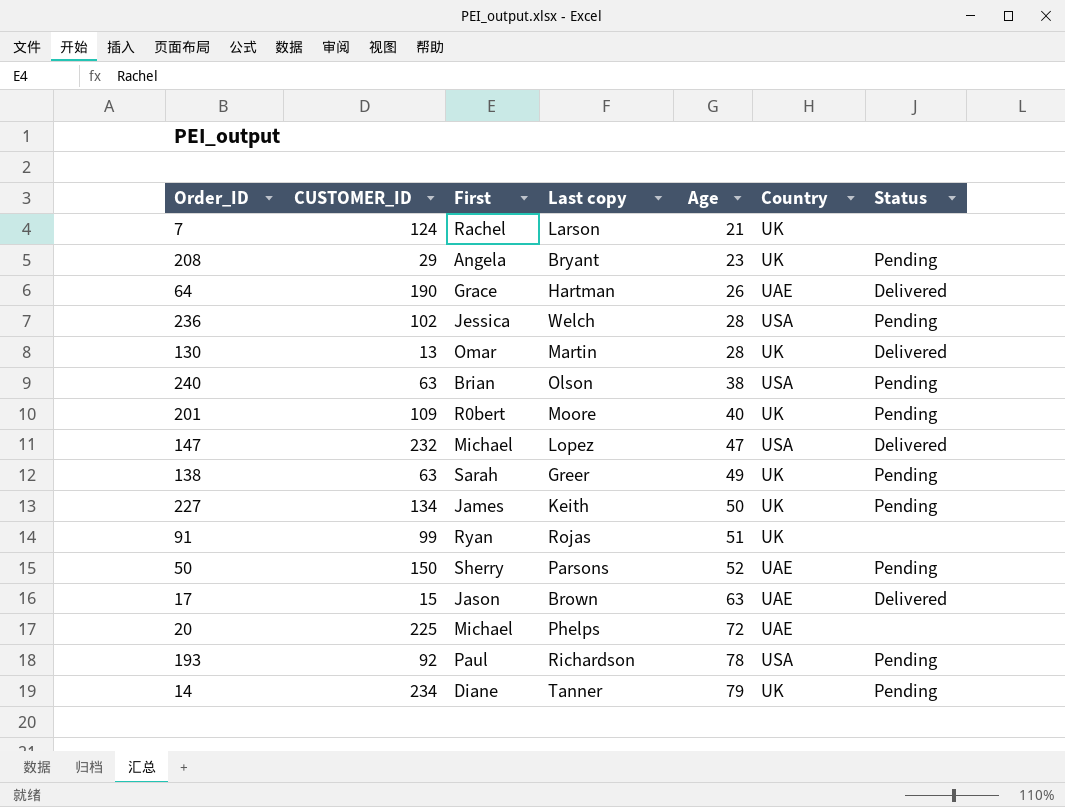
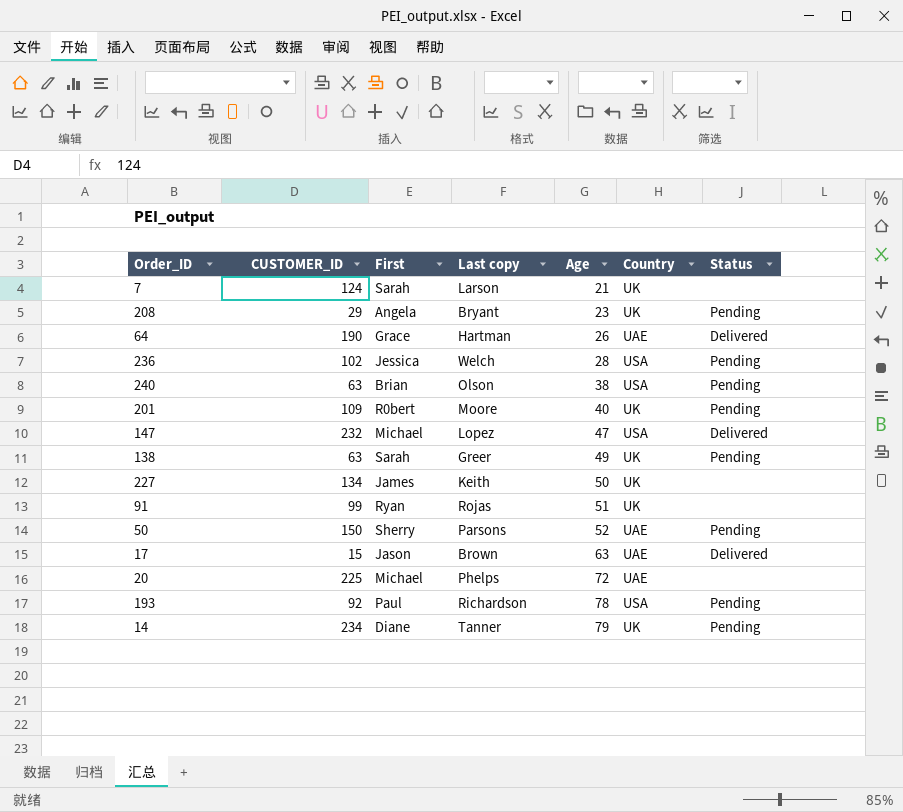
row 130: 13 | Omar | Martin | 28 | UK | Delivered -> none
7 | First: Rachel -> Sarah
227 | Status: Pending -> none

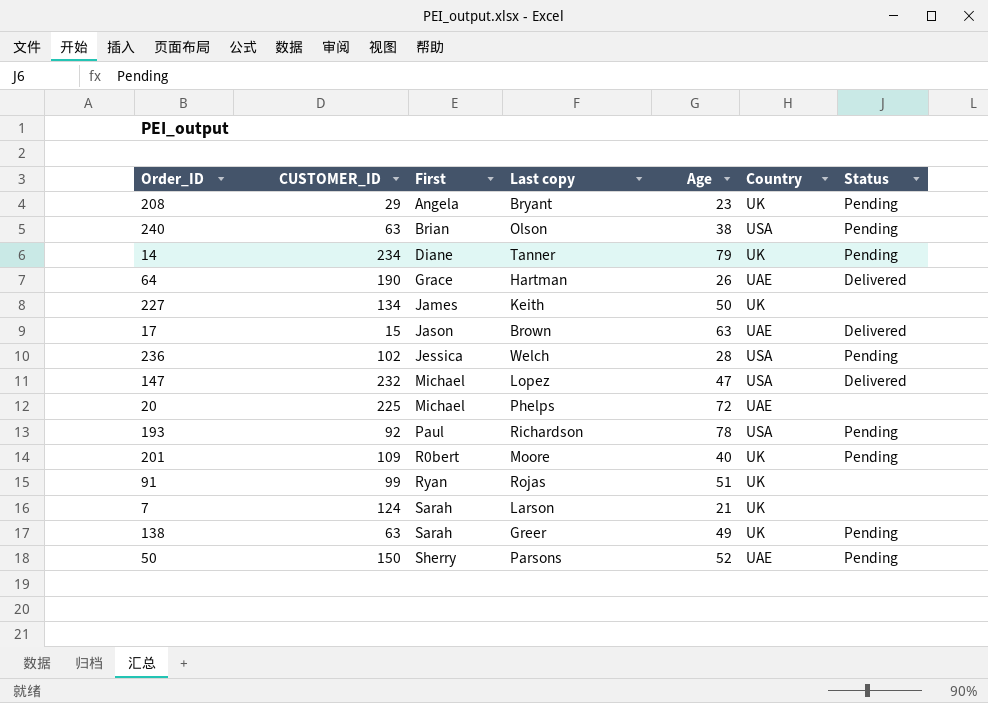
row order: Age ascending -> First ascending

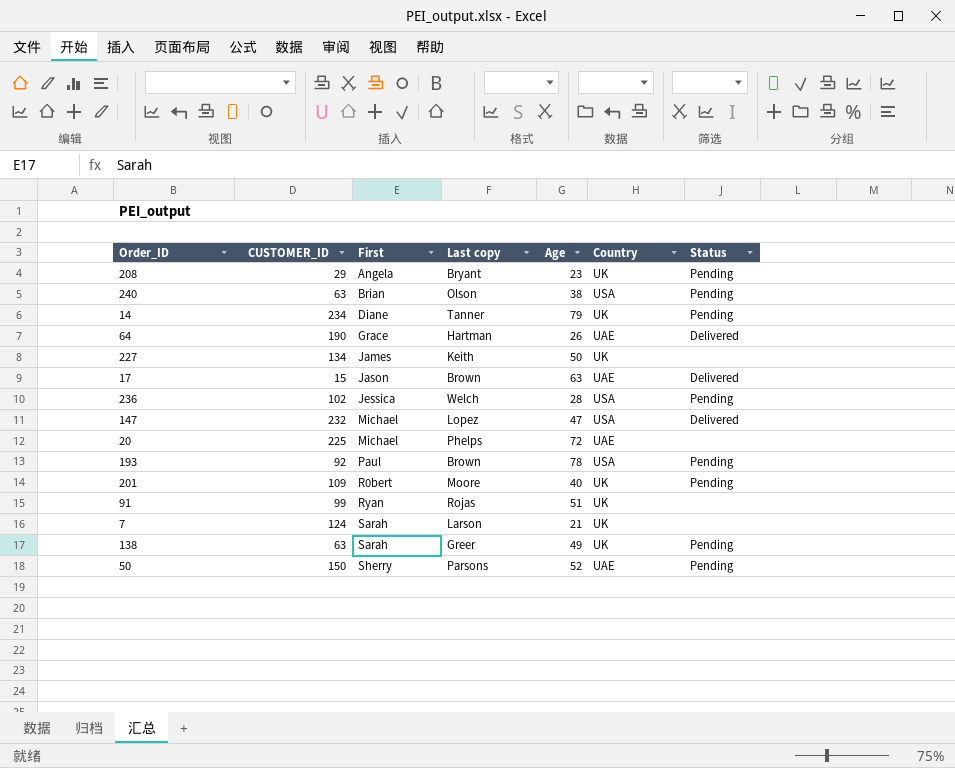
193 | Last copy: Richardson -> Brown

